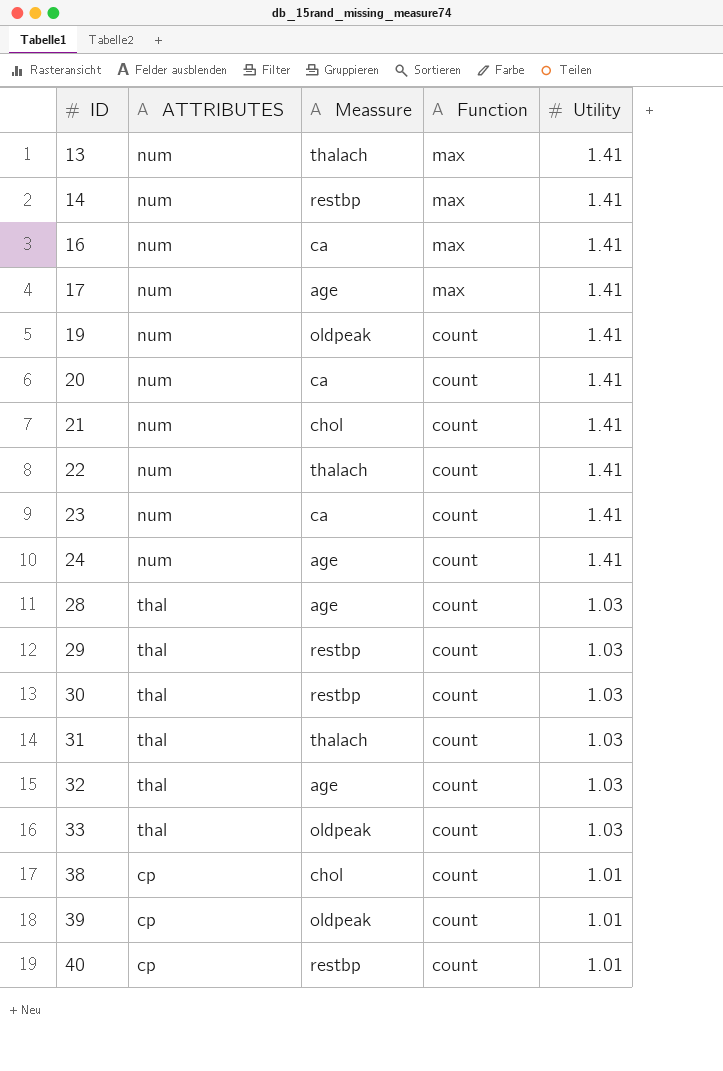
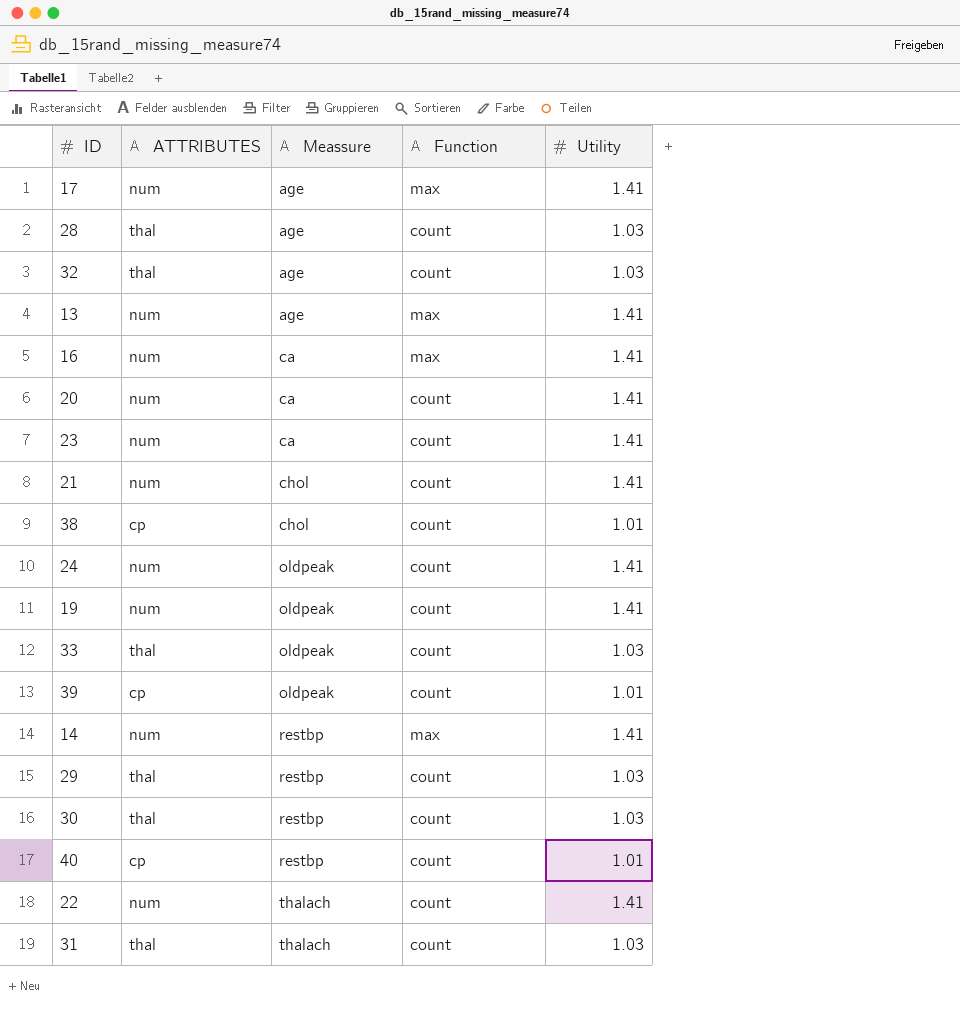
row order: ID ascending -> Meassure ascending
13 | Meassure: thalach -> age
24 | Meassure: age -> oldpeak

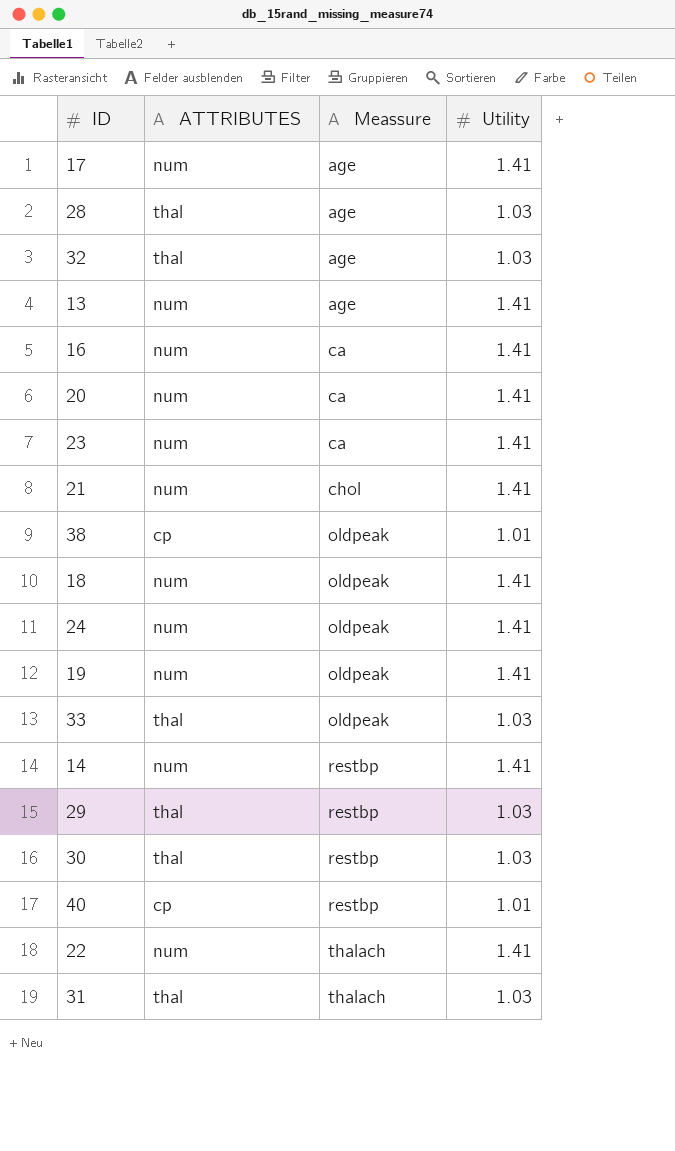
column Function | position: 4 -> none
row 39: cp | oldpeak | count | 1.01 -> none
38 | Meassure: chol -> oldpeak
row 18: none -> num | oldpeak | 1.41

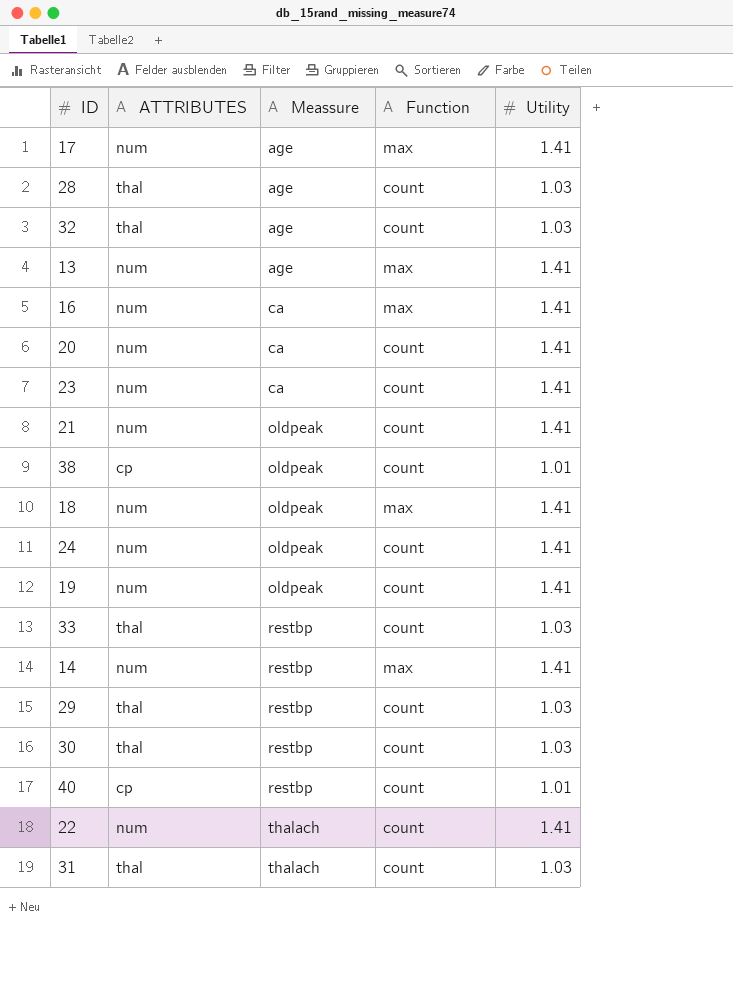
column Function | position: none -> 4
21 | Meassure: chol -> oldpeak
33 | Meassure: oldpeak -> restbp

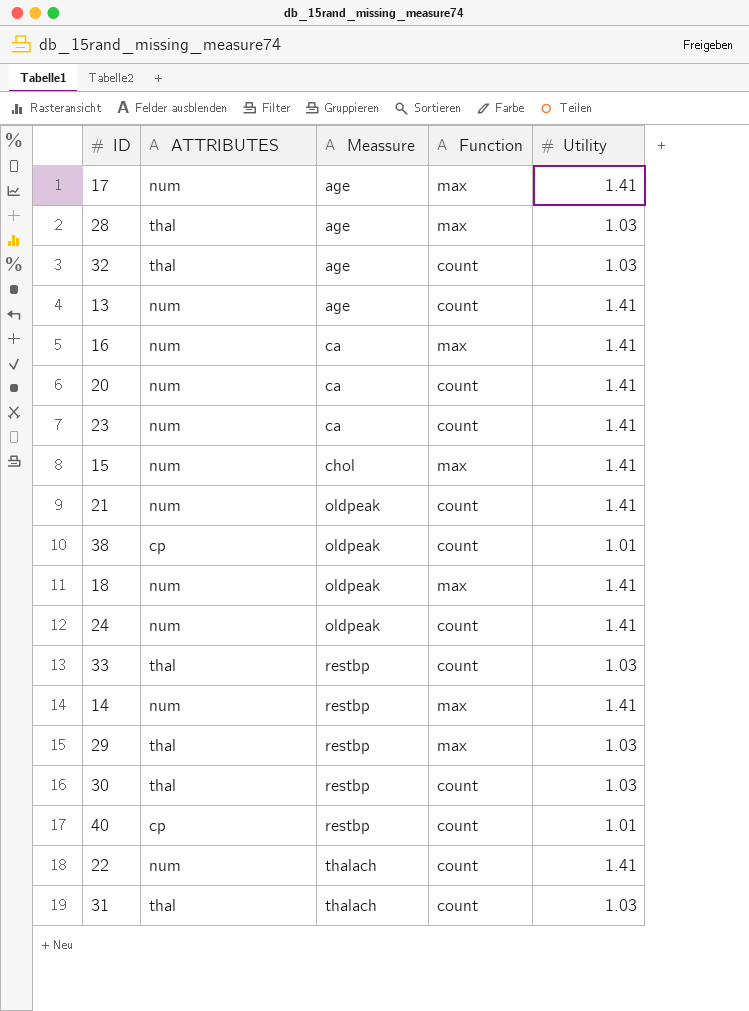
row 19: num | oldpeak | count | 1.41 -> none
28 | Function: count -> max
13 | Function: max -> count
row 15: none -> num | chol | max | 1.41
29 | Function: count -> max

